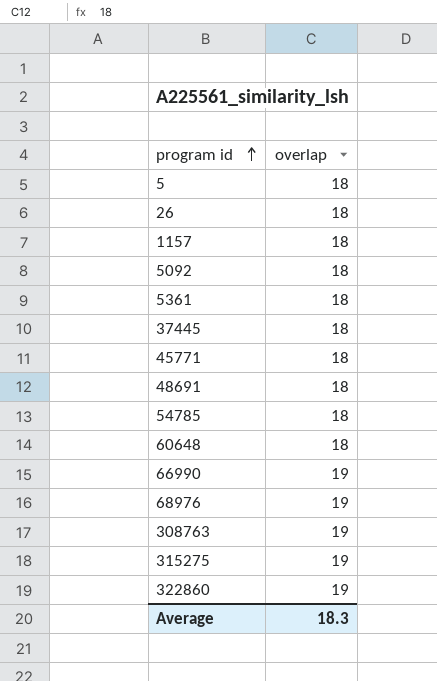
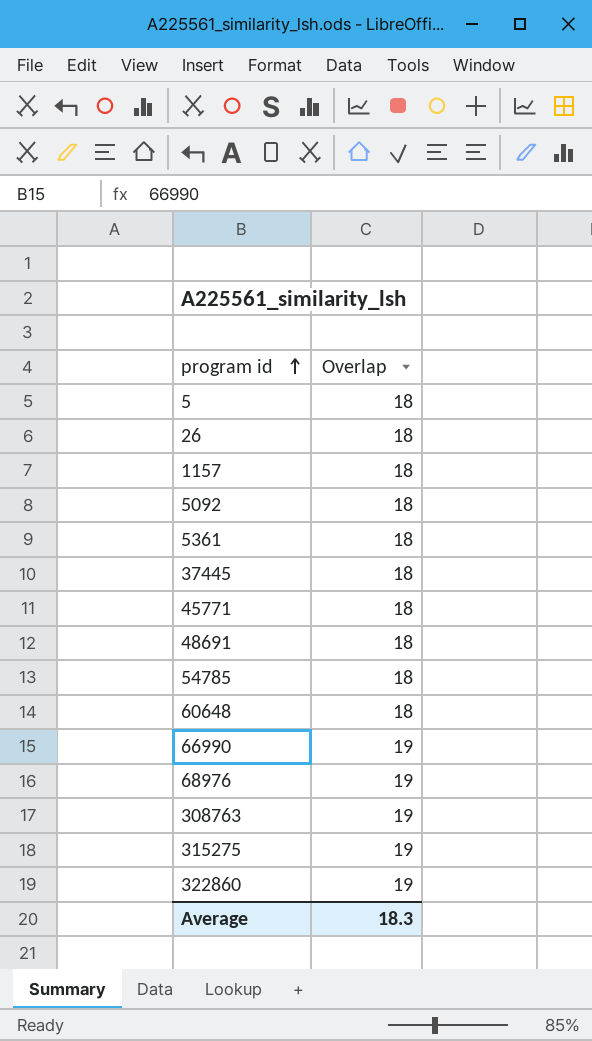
column name: overlap -> Overlap

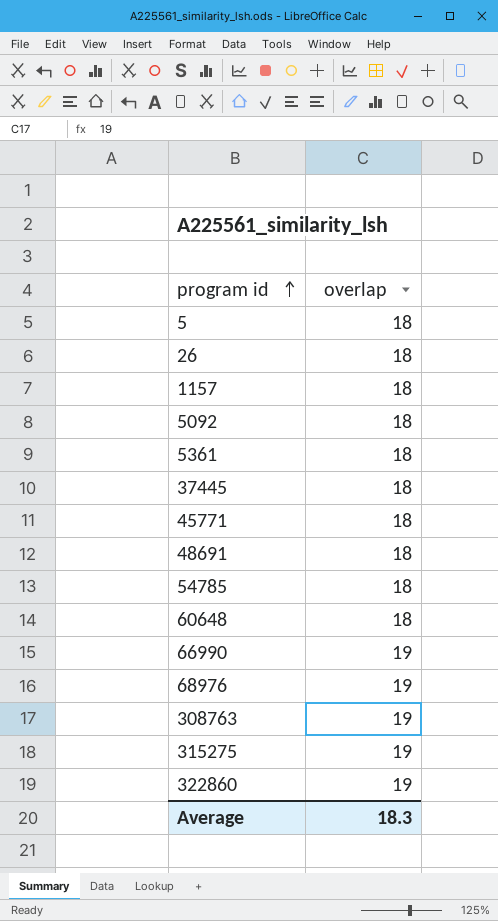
column name: Overlap -> overlap

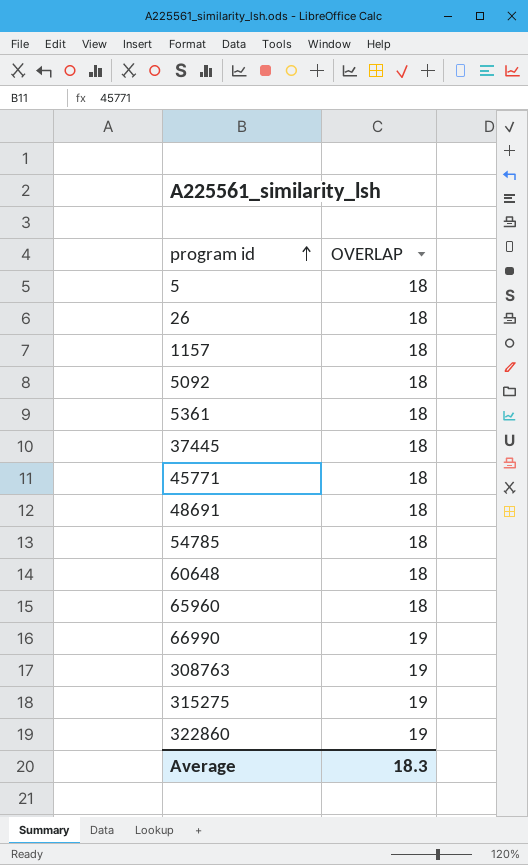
column name: overlap -> OVERLAP
row 68976: 19 -> none
row 65960: none -> 18

